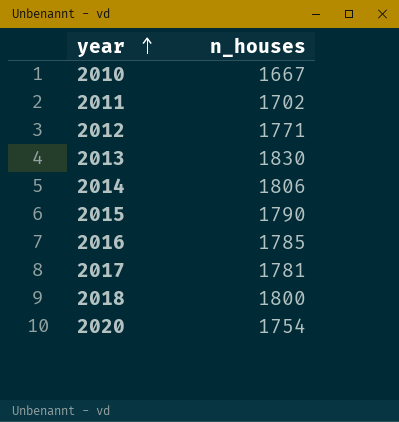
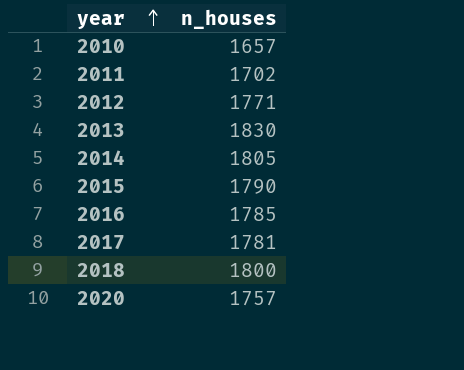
2010 | n_houses: 1667 -> 1657
2014 | n_houses: 1806 -> 1805
2020 | n_houses: 1754 -> 1757

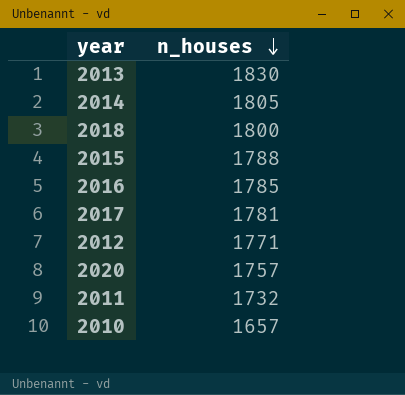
row order: year ascending -> n_houses descending
2015 | n_houses: 1790 -> 1788
2011 | n_houses: 1702 -> 1732

